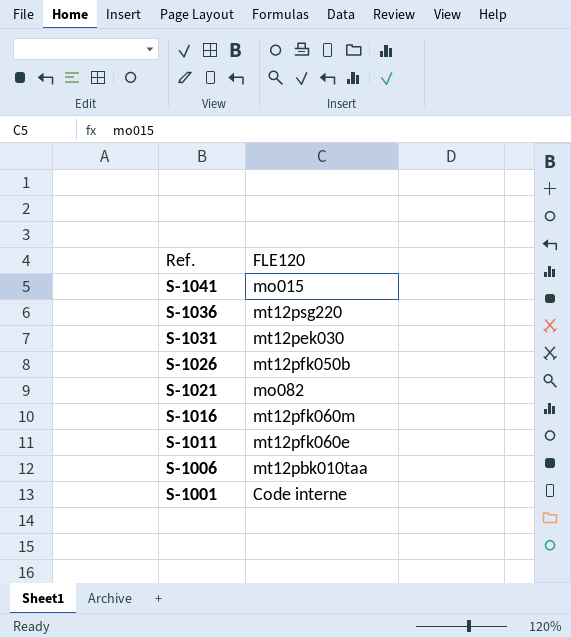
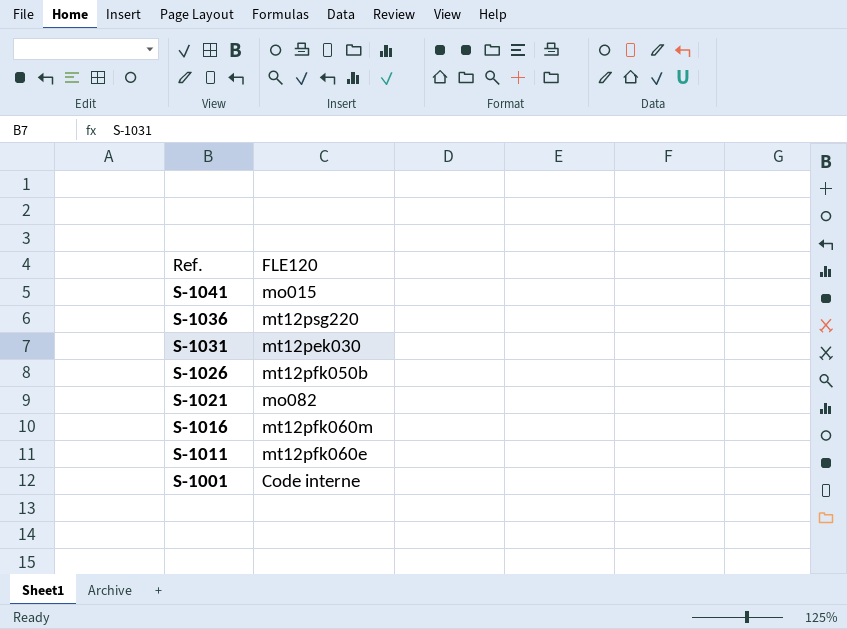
row S-1006: mt12pbk010taa -> none

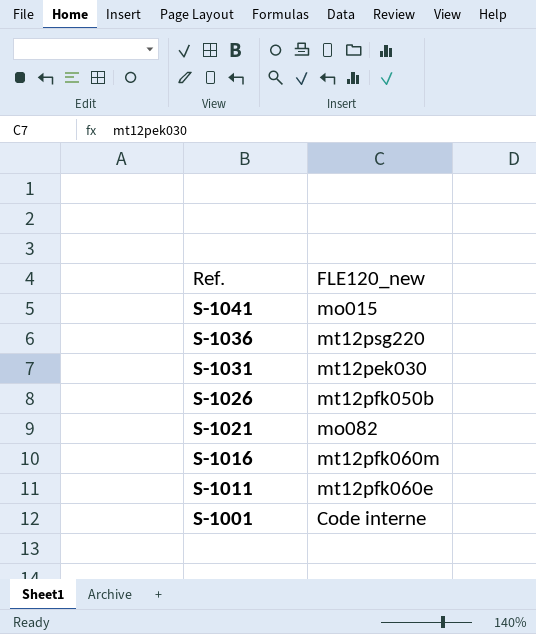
column name: FLE120 -> FLE120_new

